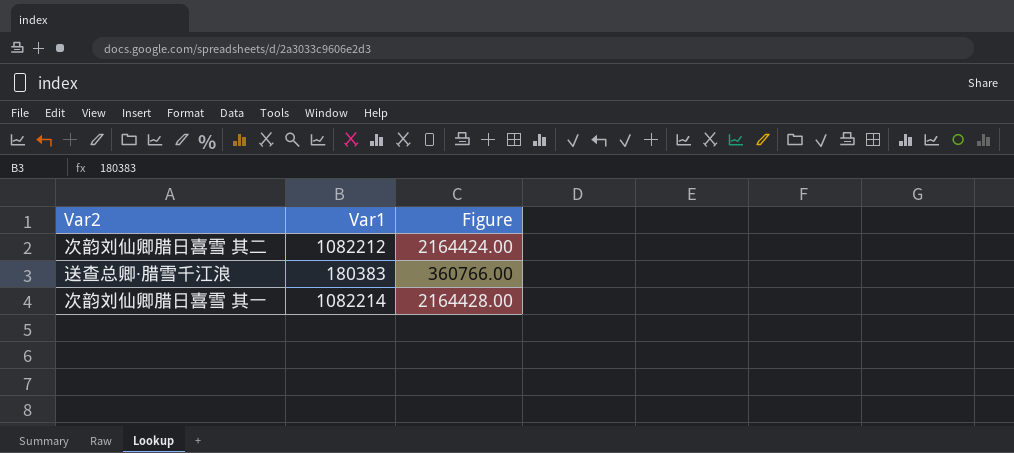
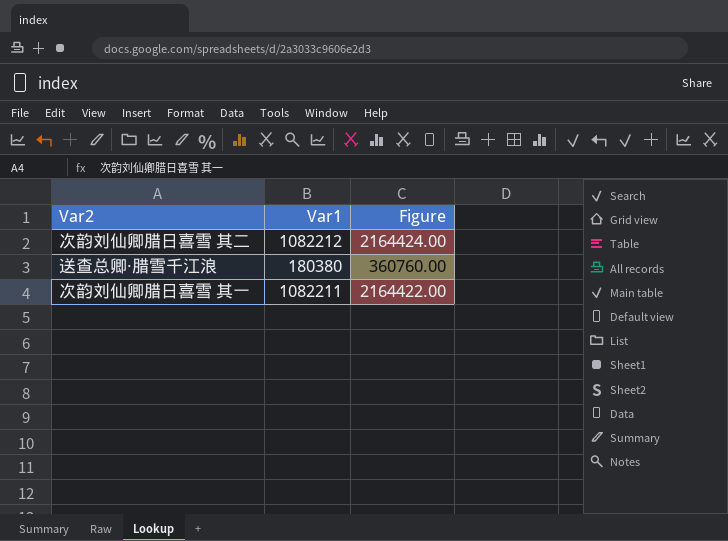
送查总卿·腊雪千江浪 | Var1: 180383 -> 180380
送查总卿·腊雪千江浪 | Figure: 360766.00 -> 360760.00
次韵刘仙卿腊日喜雪 其一 | Var1: 1082214 -> 1082211
次韵刘仙卿腊日喜雪 其一 | Figure: 2164428.00 -> 2164422.00

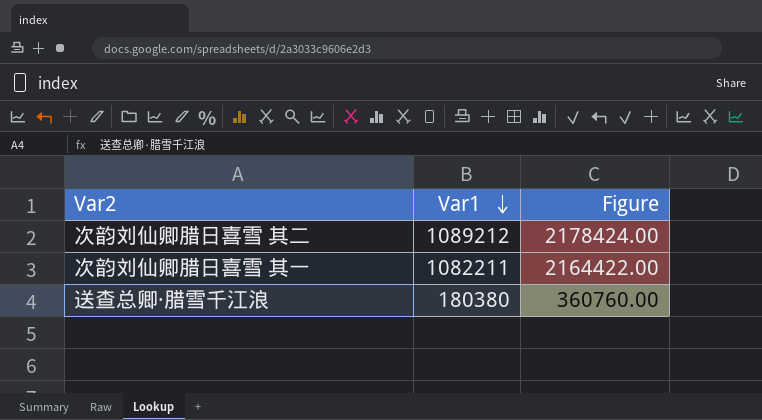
row order: none -> Var1 descending
次韵刘仙卿腊日喜雪 其二 | Var1: 1082212 -> 1089212
次韵刘仙卿腊日喜雪 其二 | Figure: 2164424.00 -> 2178424.00

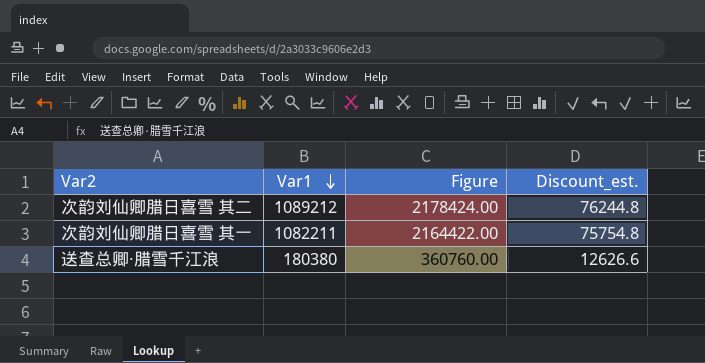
column Discount_est. | formula: none -> [Var1] * 0.07

